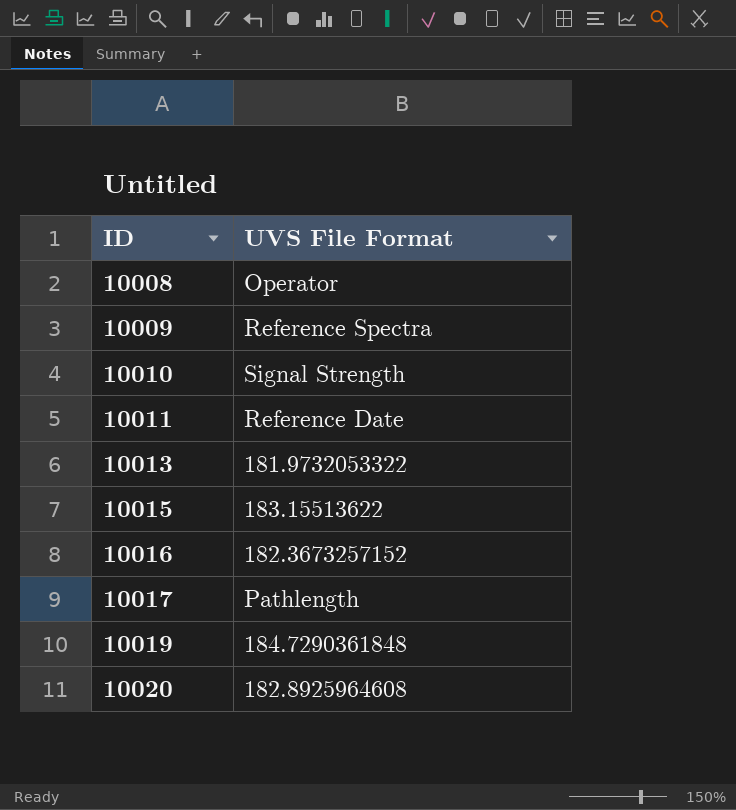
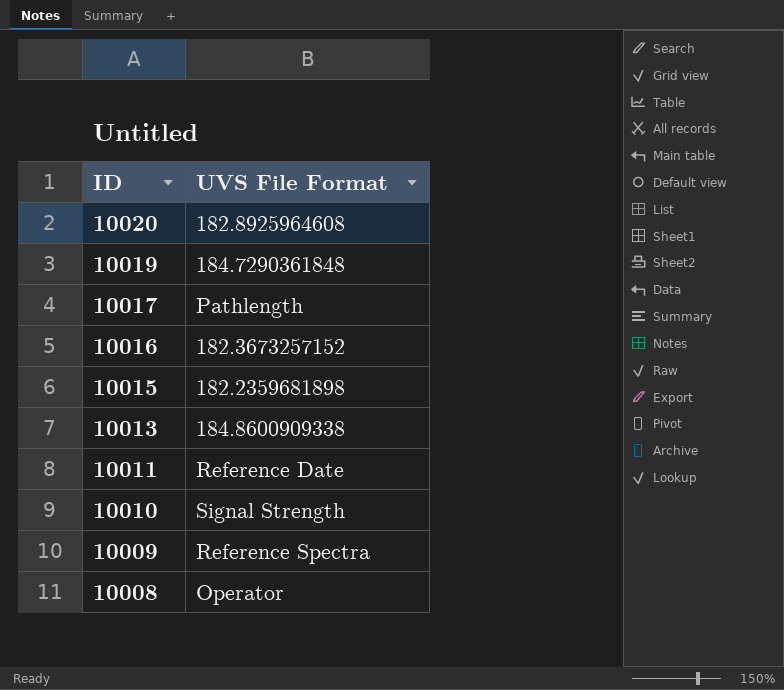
row order: ID ascending -> ID descending
10015 | UVS File Format: 183.15513622 -> 182.2359681898
10013 | UVS File Format: 181.9732053322 -> 184.8600909338

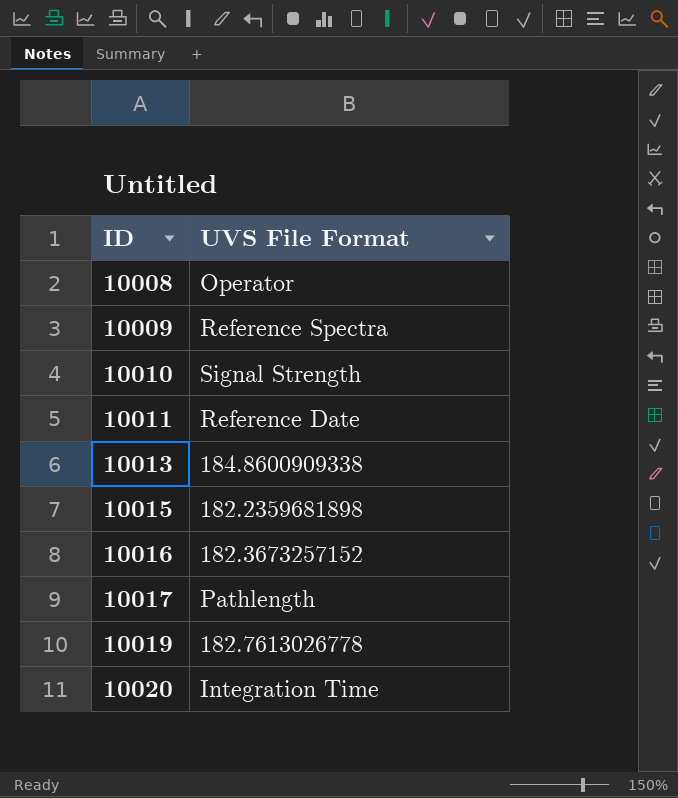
row order: ID descending -> ID ascending
10019 | UVS File Format: 184.7290361848 -> 182.7613026778
10020 | UVS File Format: 182.8925964608 -> Integration Time

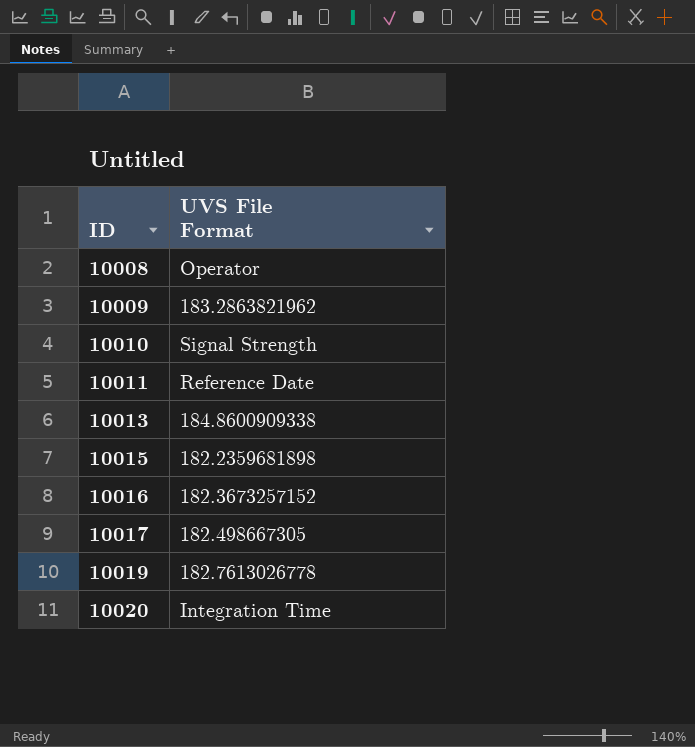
10009 | UVS File Format: Reference Spectra -> 183.2863821962
10017 | UVS File Format: Pathlength -> 182.498667305

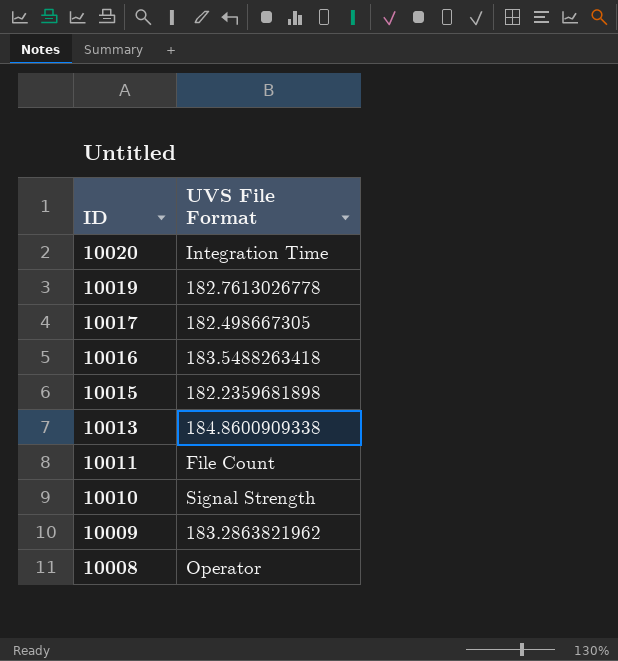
row order: ID ascending -> ID descending
10016 | UVS File Format: 182.3673257152 -> 183.5488263418
10011 | UVS File Format: Reference Date -> File Count

